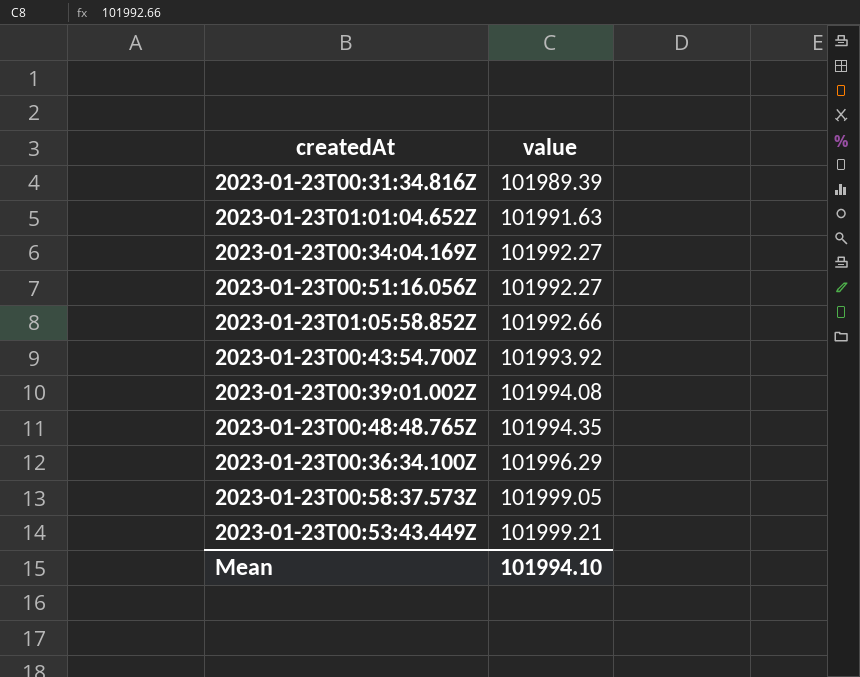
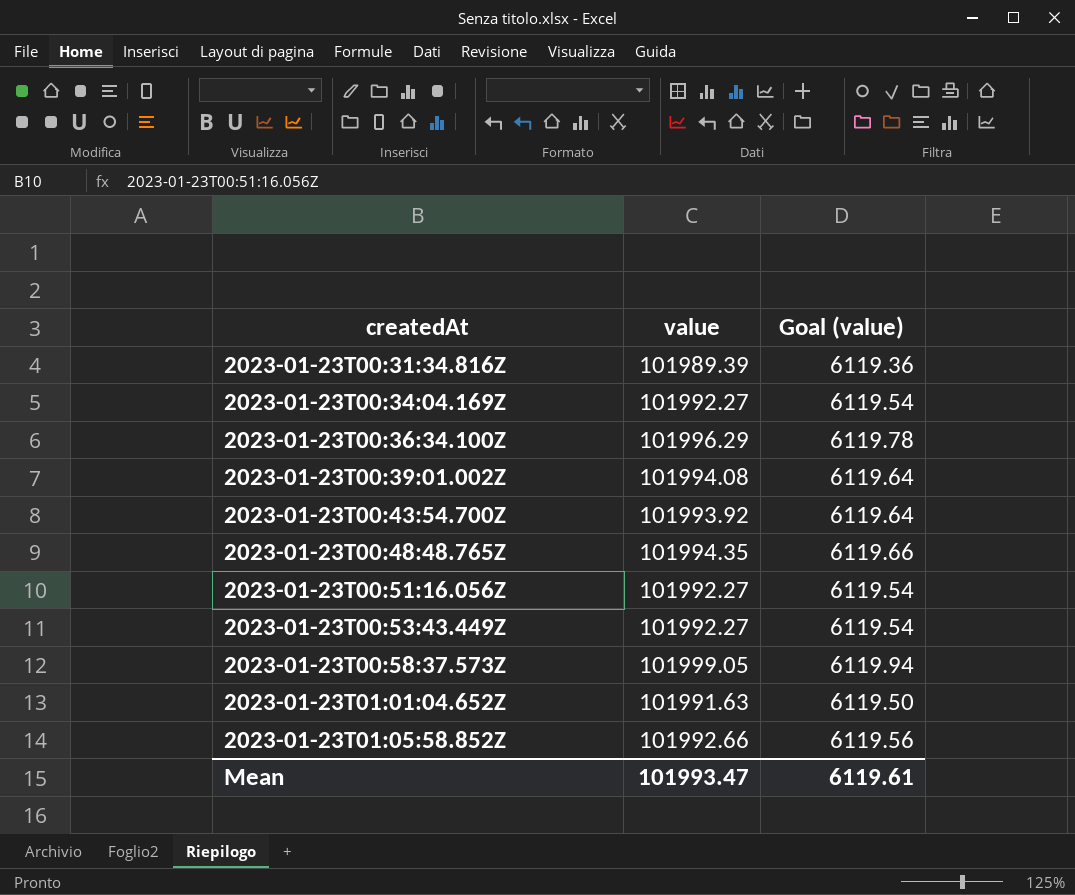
row order: value ascending -> createdAt ascending
column Goal (value) | formula: none -> [value] * 0.06
2023-01-23T00:53:43.449Z | value: 101999.21 -> 101992.27
Mean | value: 101994.10 -> 101993.47

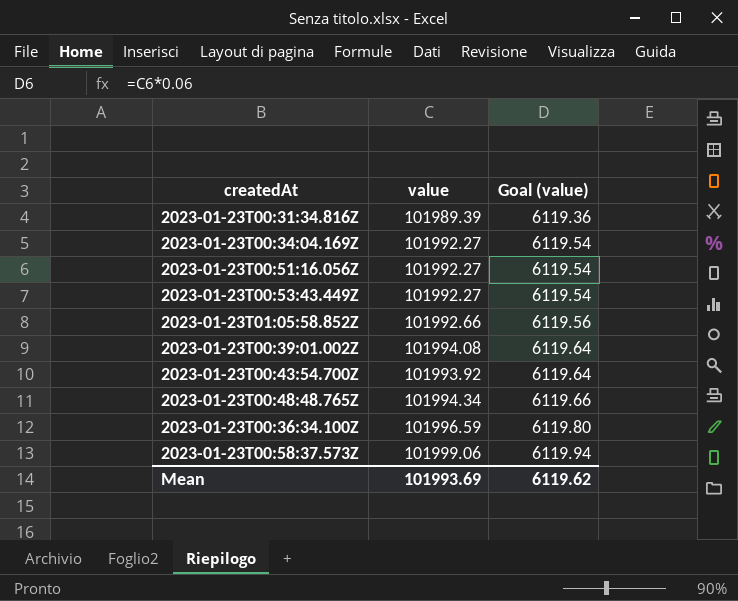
row order: createdAt ascending -> Goal (value) ascending
row 2023-01-23T01:01:04.652Z: 101991.63 | 6119.50 -> none
2023-01-23T00:48:48.765Z | value: 101994.35 -> 101994.34
2023-01-23T00:36:34.100Z | value: 101996.29 -> 101996.59
2023-01-23T00:36:34.100Z | Goal (value): 6119.78 -> 6119.80
2023-01-23T00:58:37.573Z | value: 101999.05 -> 101999.06
Mean | value: 101993.47 -> 101993.69
Mean | Goal (value): 6119.61 -> 6119.62

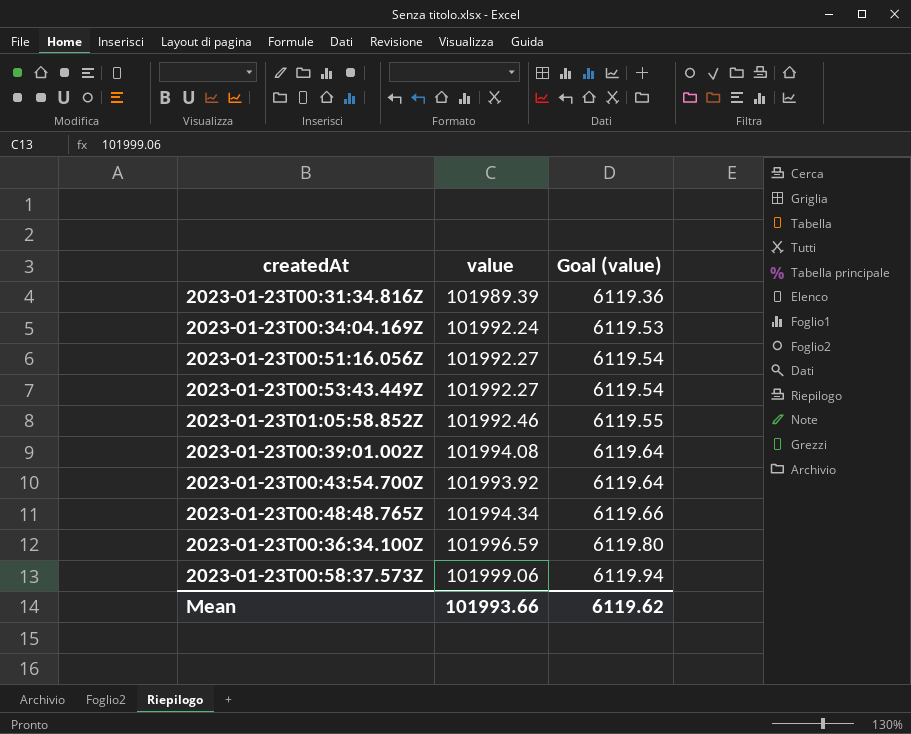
2023-01-23T00:34:04.169Z | value: 101992.27 -> 101992.24
2023-01-23T00:34:04.169Z | Goal (value): 6119.54 -> 6119.53
2023-01-23T01:05:58.852Z | value: 101992.66 -> 101992.46
2023-01-23T01:05:58.852Z | Goal (value): 6119.56 -> 6119.55
Mean | value: 101993.69 -> 101993.66

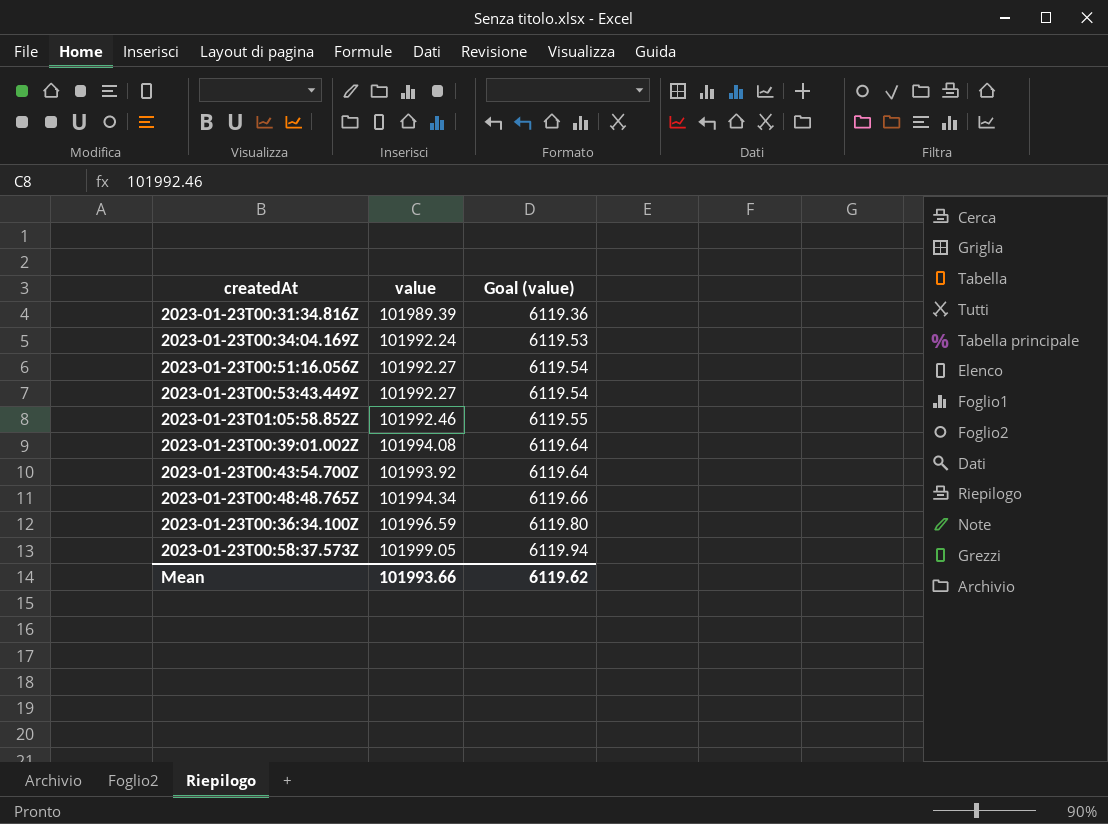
2023-01-23T00:58:37.573Z | value: 101999.06 -> 101999.05

